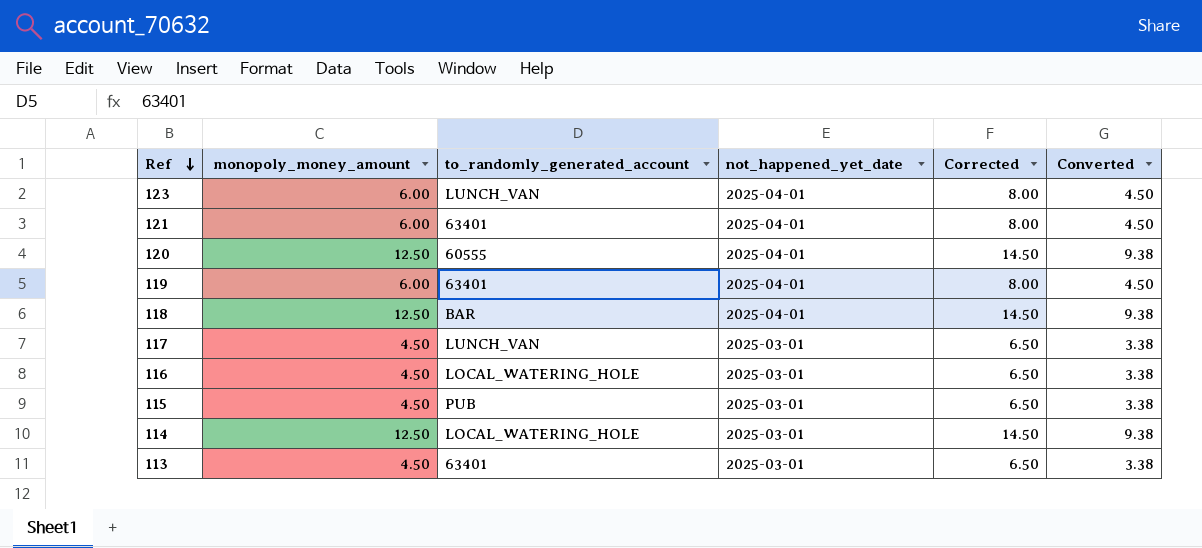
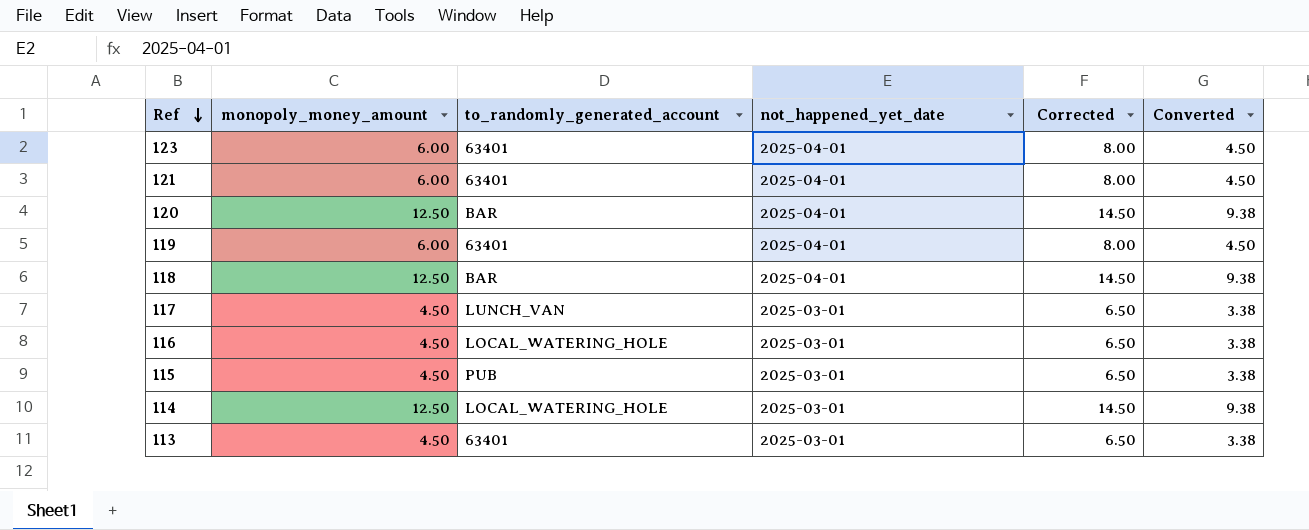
123 | to_randomly_generated_account: LUNCH_VAN -> 63401
120 | to_randomly_generated_account: 60555 -> BAR

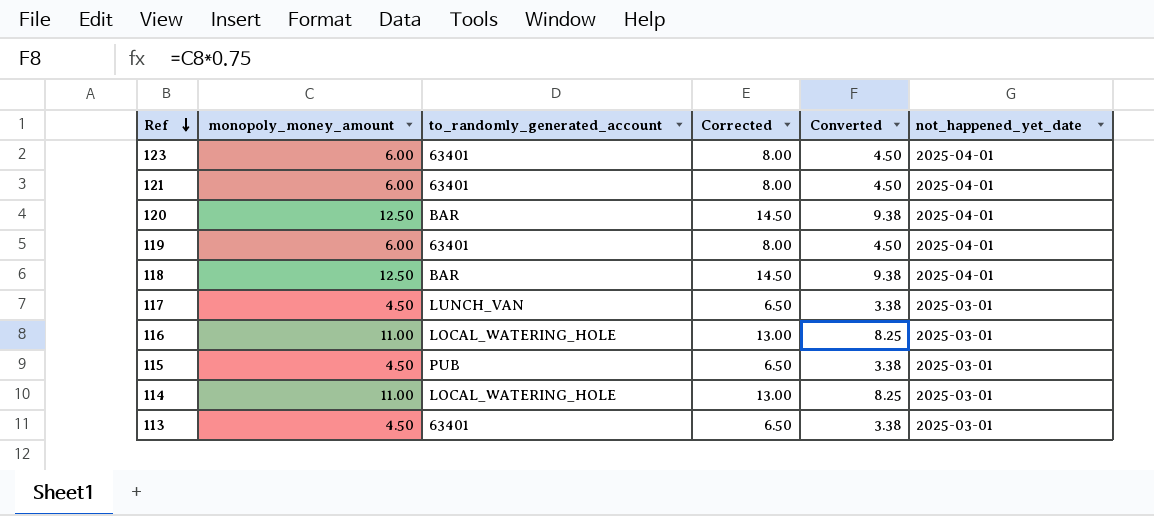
column not_happened_yet_date | position: 4 -> 6
116 | monopoly_money_amount: 4.50 -> 11.00
116 | Corrected: 6.50 -> 13.00
116 | Converted: 3.38 -> 8.25
114 | monopoly_money_amount: 12.50 -> 11.00
114 | Corrected: 14.50 -> 13.00
114 | Converted: 9.38 -> 8.25

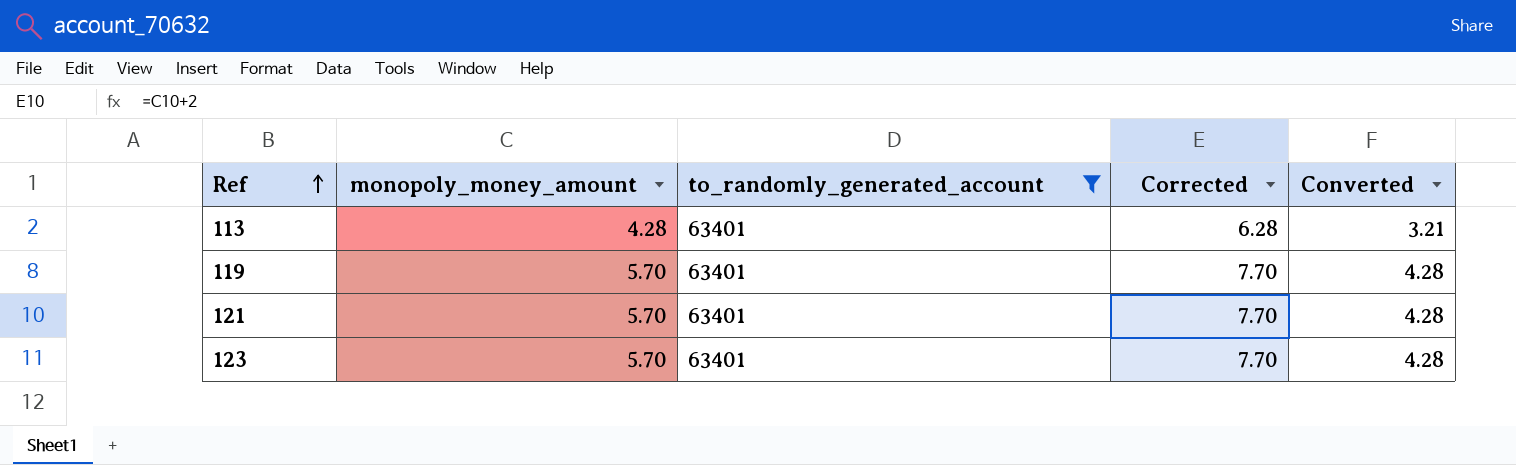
filter: none -> to_randomly_generated_account = 63401
row order: Ref descending -> Ref ascending
column not_happened_yet_date | position: 6 -> none
113 | monopoly_money_amount: 4.50 -> 4.28
113 | Corrected: 6.50 -> 6.28
113 | Converted: 3.38 -> 3.21
119 | monopoly_money_amount: 6.00 -> 5.70
119 | Corrected: 8.00 -> 7.70
119 | Converted: 4.50 -> 4.28
121 | monopoly_money_amount: 6.00 -> 5.70
121 | Corrected: 8.00 -> 7.70
121 | Converted: 4.50 -> 4.28
123 | monopoly_money_amount: 6.00 -> 5.70
123 | Corrected: 8.00 -> 7.70
123 | Converted: 4.50 -> 4.28

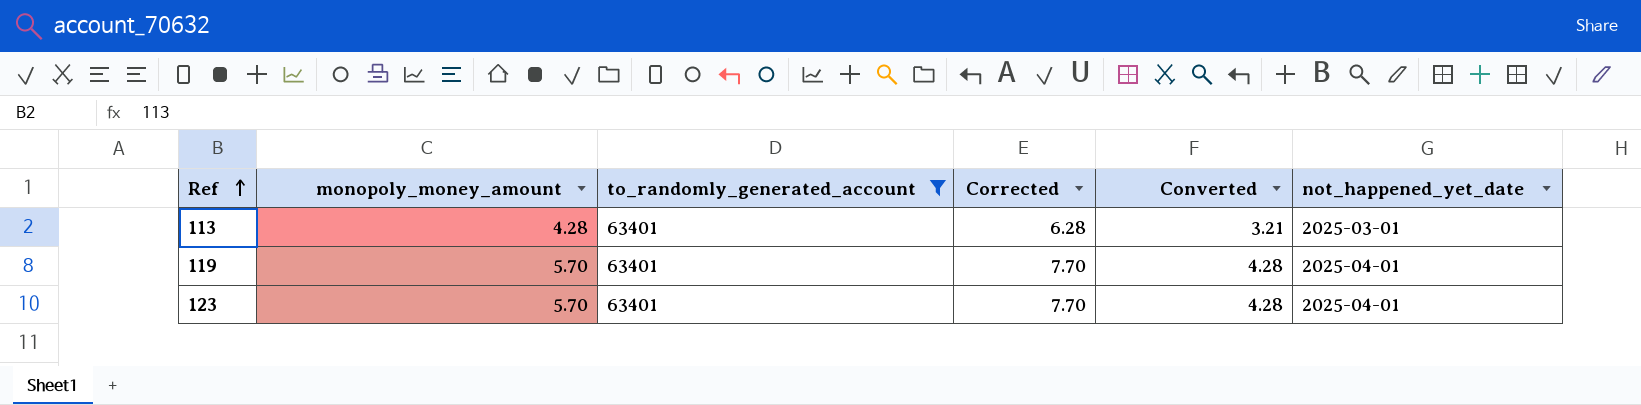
column not_happened_yet_date | position: none -> 6
row 121: 5.70 | 63401 | 7.70 | 4.28 -> none

